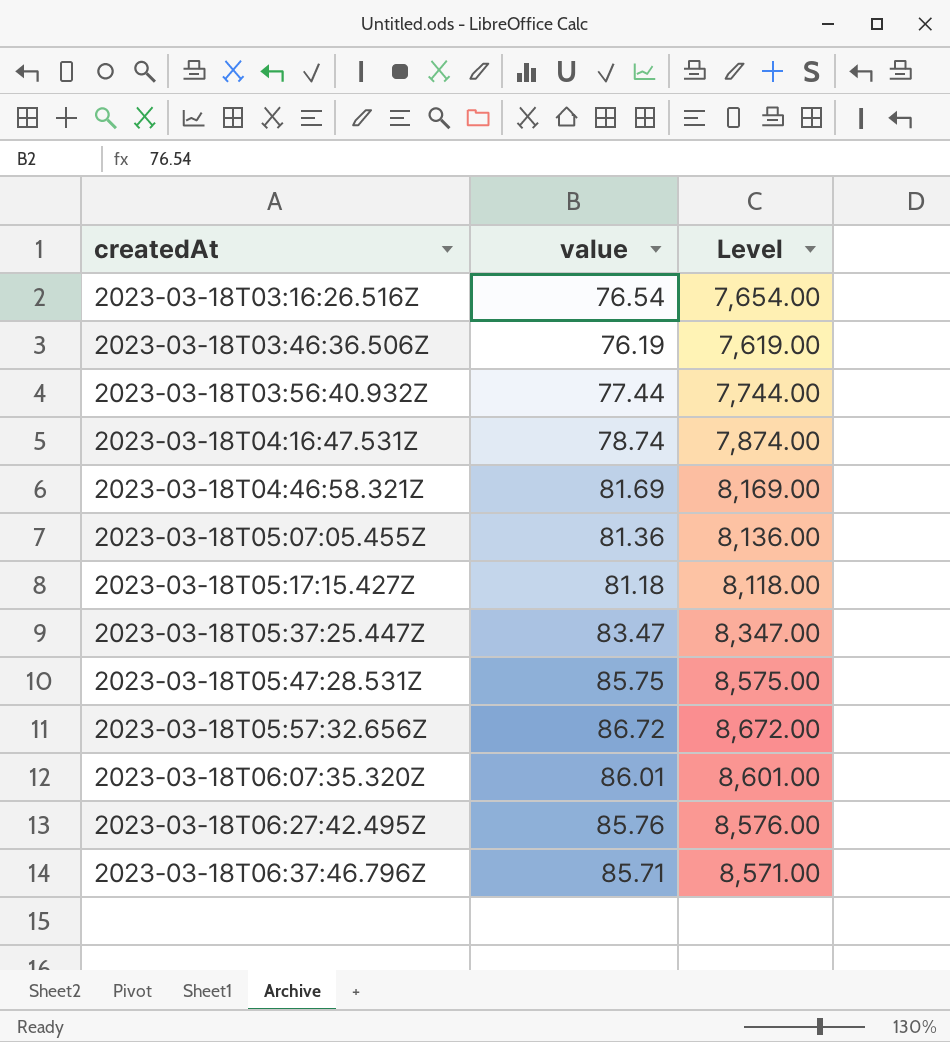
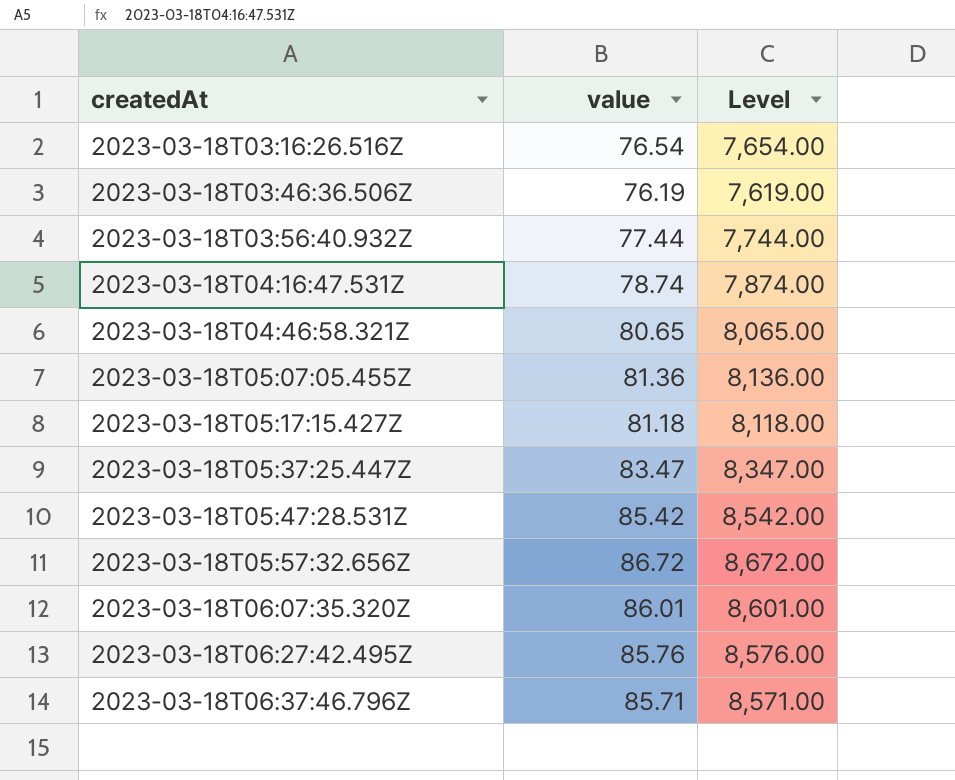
2023-03-18T04:46:58.321Z | value: 81.69 -> 80.65
2023-03-18T04:46:58.321Z | Level: 8,169.00 -> 8,065.00
2023-03-18T05:47:28.531Z | value: 85.75 -> 85.42
2023-03-18T05:47:28.531Z | Level: 8,575.00 -> 8,542.00

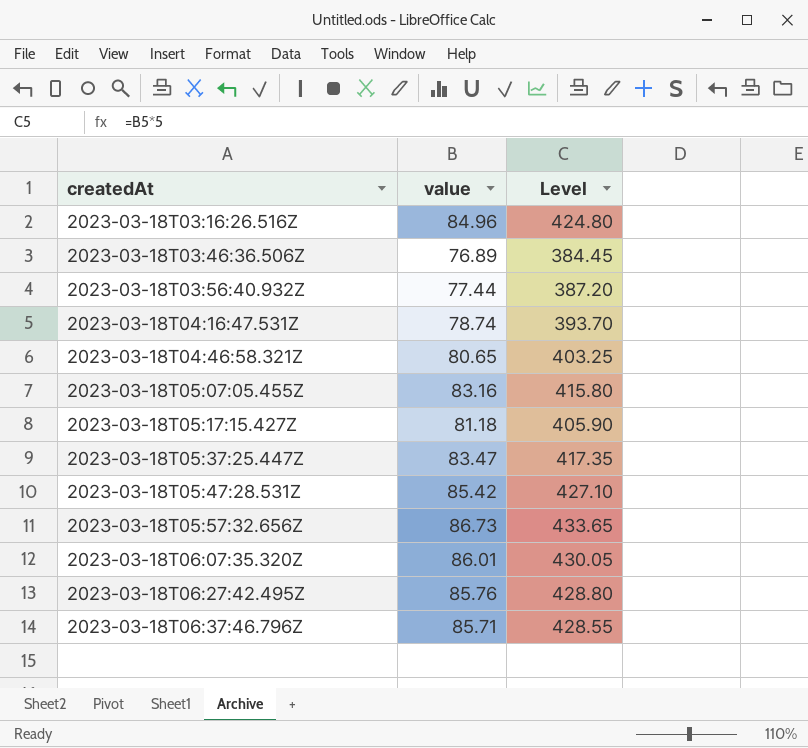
column Level | formula: [value] * 100 -> [value] * 5
2023-03-18T03:16:26.516Z | value: 76.54 -> 84.96
2023-03-18T03:46:36.506Z | value: 76.19 -> 76.89
2023-03-18T05:07:05.455Z | value: 81.36 -> 83.16
2023-03-18T05:57:32.656Z | value: 86.72 -> 86.73

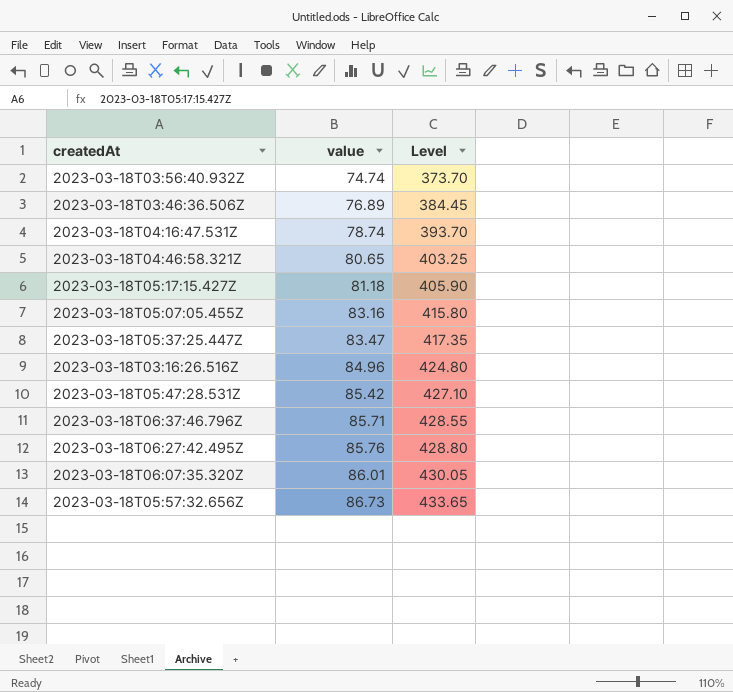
row order: createdAt ascending -> value ascending
2023-03-18T03:56:40.932Z | value: 77.44 -> 74.74
2023-03-18T03:56:40.932Z | Level: 387.20 -> 373.70

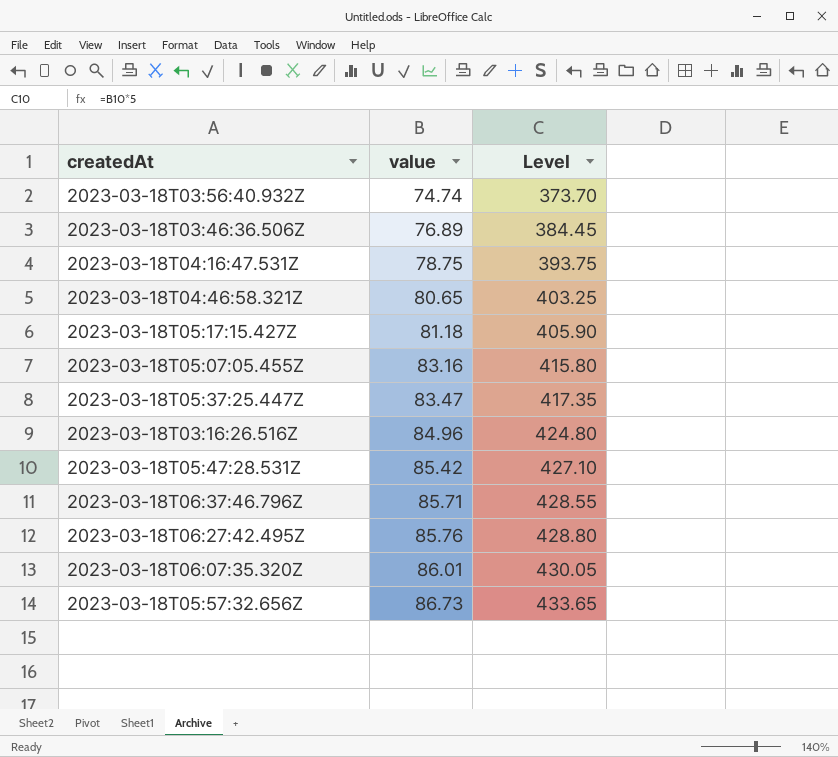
2023-03-18T04:16:47.531Z | value: 78.74 -> 78.75
2023-03-18T04:16:47.531Z | Level: 393.70 -> 393.75

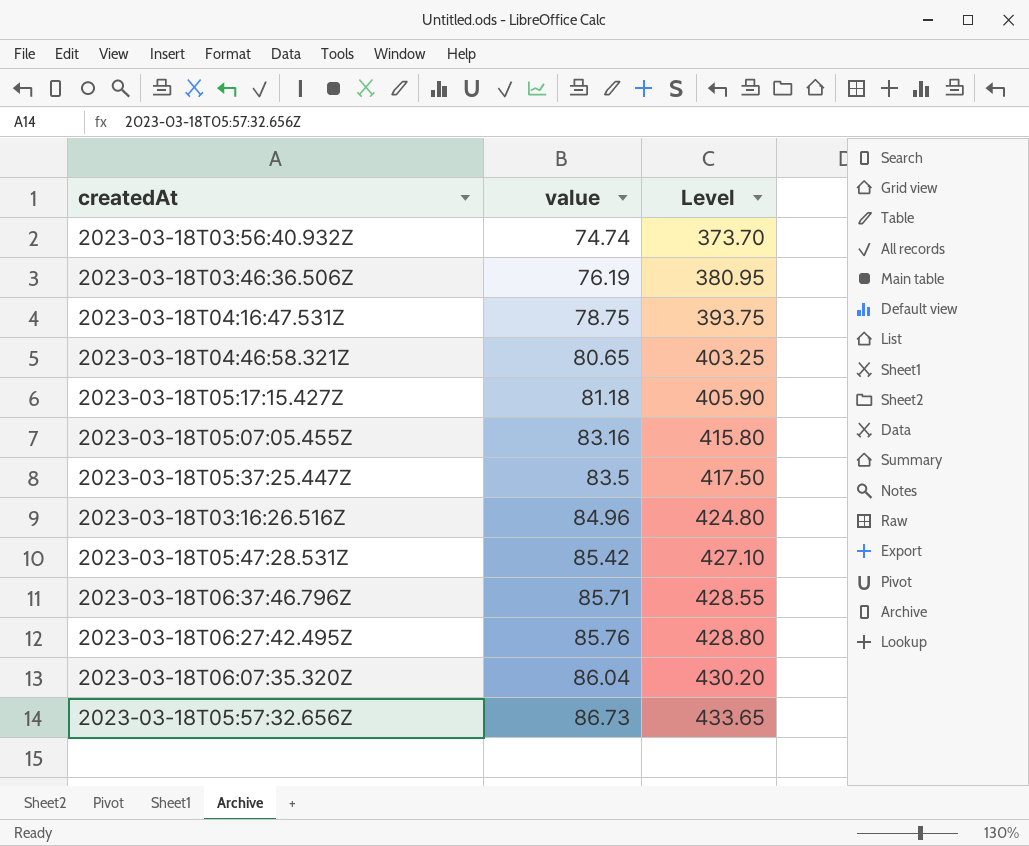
2023-03-18T03:46:36.506Z | value: 76.89 -> 76.19
2023-03-18T03:46:36.506Z | Level: 384.45 -> 380.95
2023-03-18T05:37:25.447Z | value: 83.47 -> 83.5
2023-03-18T05:37:25.447Z | Level: 417.35 -> 417.50
2023-03-18T06:07:35.320Z | value: 86.01 -> 86.04
2023-03-18T06:07:35.320Z | Level: 430.05 -> 430.20

